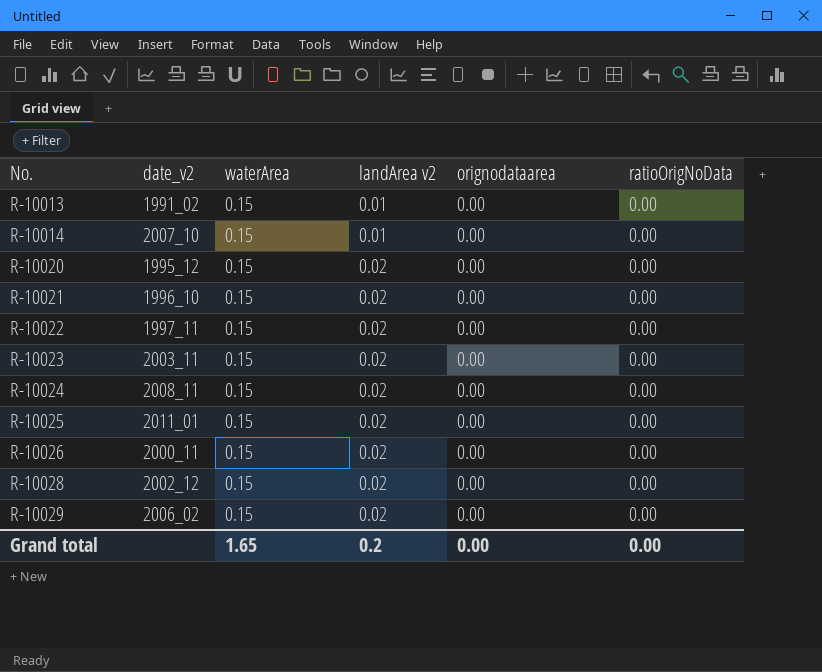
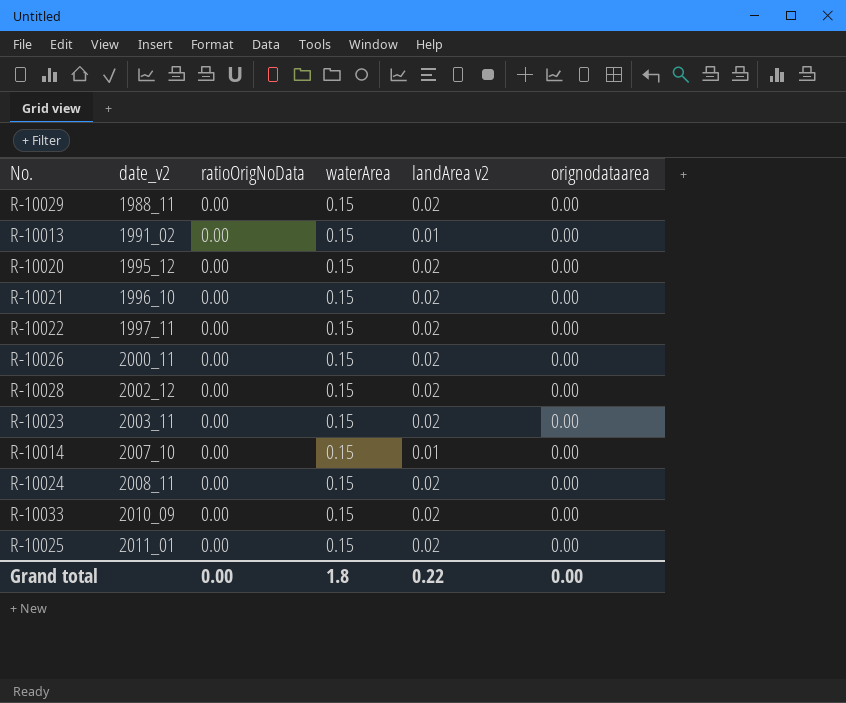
row order: No. ascending -> date_v2 ascending
column ratioOrigNoData | position: 6 -> 3
R-10029 | date_v2: 2006_02 -> 1988_11
row R-10033: none -> 2010_09 | 0.00 | 0.15 | 0.02 | 0.00
Grand total | waterArea: 1.65 -> 1.8
Grand total | landArea v2: 0.2 -> 0.22

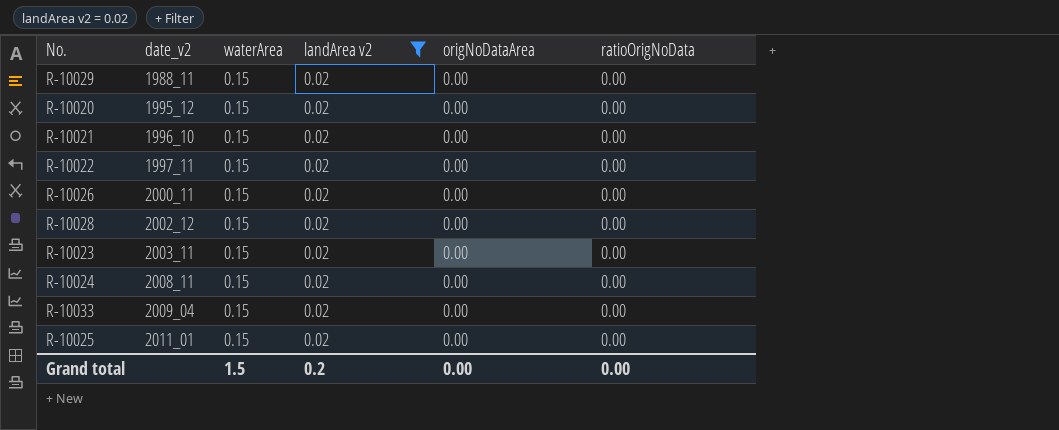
filter: none -> landArea v2 = 0.02
column name: orignodataarea -> origNoDataArea
column ratioOrigNoData | position: 3 -> 6
R-10033 | date_v2: 2010_09 -> 2009_04
Grand total | waterArea: 1.8 -> 1.5
Grand total | landArea v2: 0.22 -> 0.2

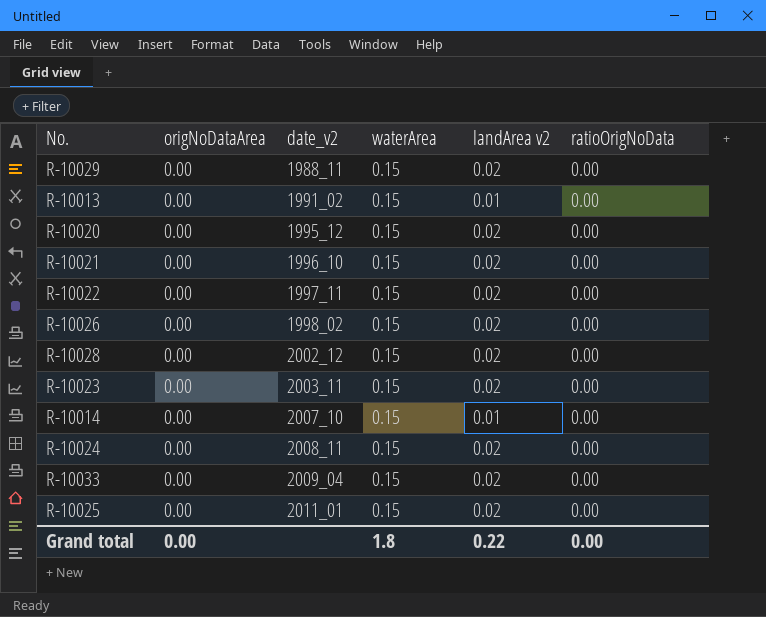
filter: landArea v2 = 0.02 -> none
column origNoDataArea | position: 5 -> 2
R-10026 | date_v2: 2000_11 -> 1998_02
Grand total | waterArea: 1.5 -> 1.8
Grand total | landArea v2: 0.2 -> 0.22

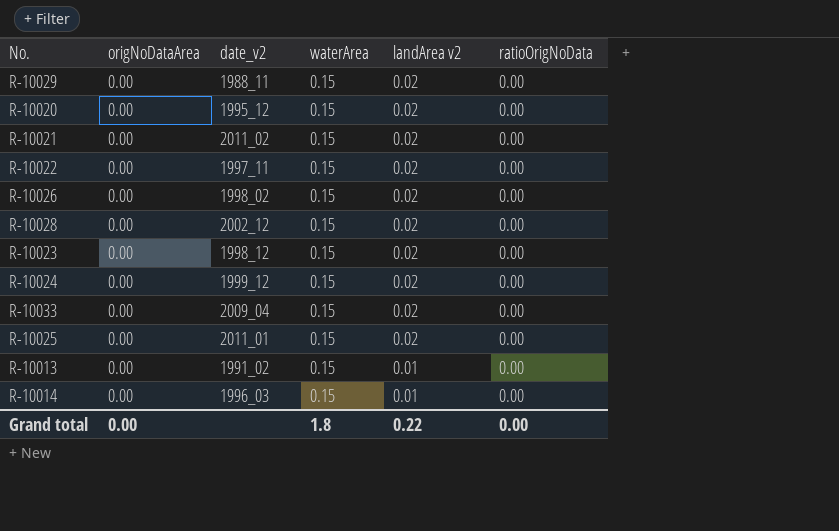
row order: date_v2 ascending -> landArea v2 descending
R-10021 | date_v2: 1996_10 -> 2011_02
R-10023 | date_v2: 2003_11 -> 1998_12
R-10024 | date_v2: 2008_11 -> 1999_12
R-10014 | date_v2: 2007_10 -> 1996_03

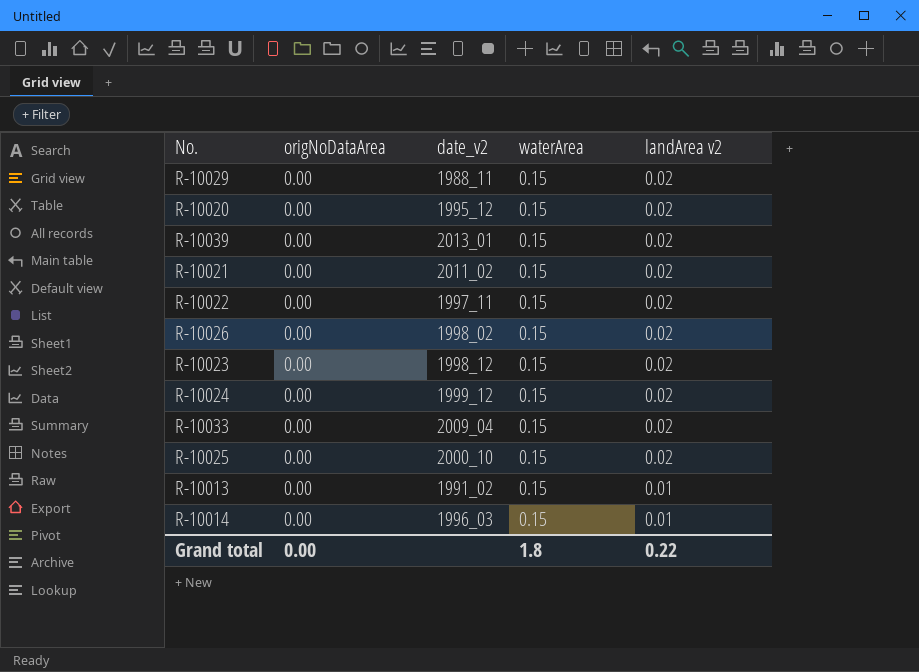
column ratioOrigNoData | position: 6 -> none
row R-10028: 0.00 | 2002_12 | 0.15 | 0.02 | 0.00 -> none
row R-10039: none -> 0.00 | 2013_01 | 0.15 | 0.02
R-10025 | date_v2: 2011_01 -> 2000_10

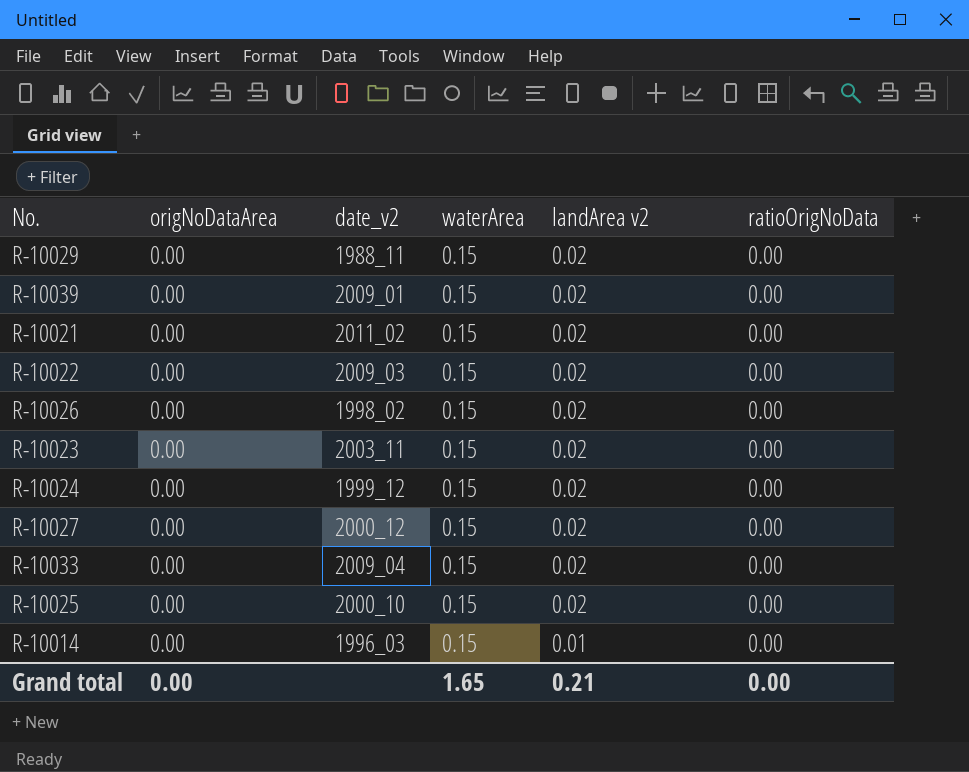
column ratioOrigNoData | position: none -> 6
row R-10020: 0.00 | 1995_12 | 0.15 | 0.02 -> none
row R-10013: 0.00 | 1991_02 | 0.15 | 0.01 -> none
R-10039 | date_v2: 2013_01 -> 2009_01
R-10022 | date_v2: 1997_11 -> 2009_03
R-10023 | date_v2: 1998_12 -> 2003_11
row R-10027: none -> 0.00 | 2000_12 | 0.15 | 0.02 | 0.00
Grand total | waterArea: 1.8 -> 1.65
Grand total | landArea v2: 0.22 -> 0.21

